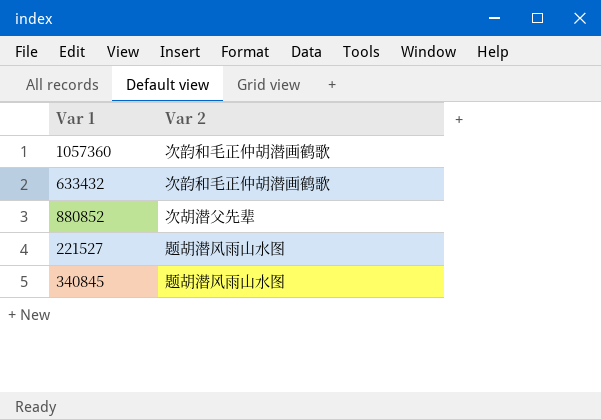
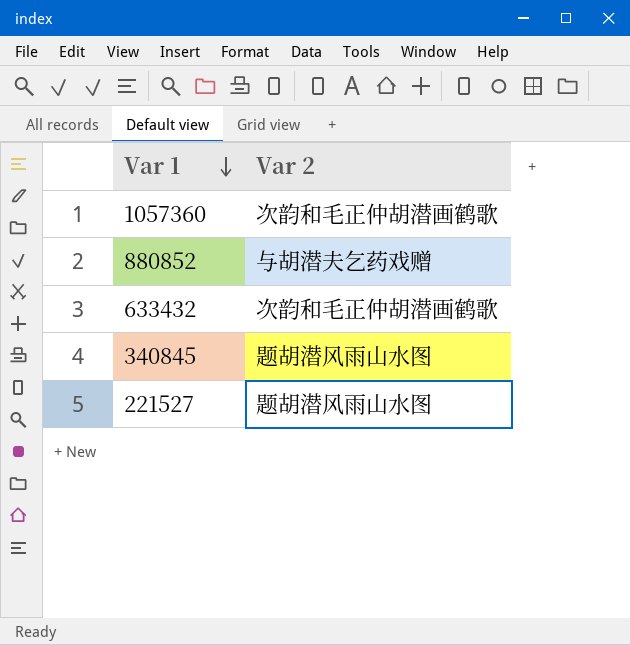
row order: none -> Var 1 descending
880852 | Var 2: 次胡潜父先辈 -> 与胡潜夫乞药戏赠

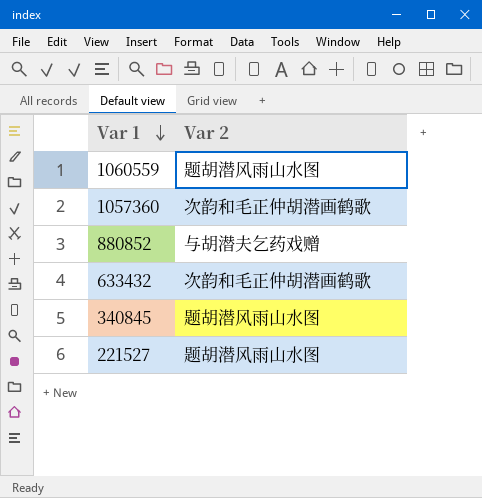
row 1060559: none -> 题胡潜风雨山水图

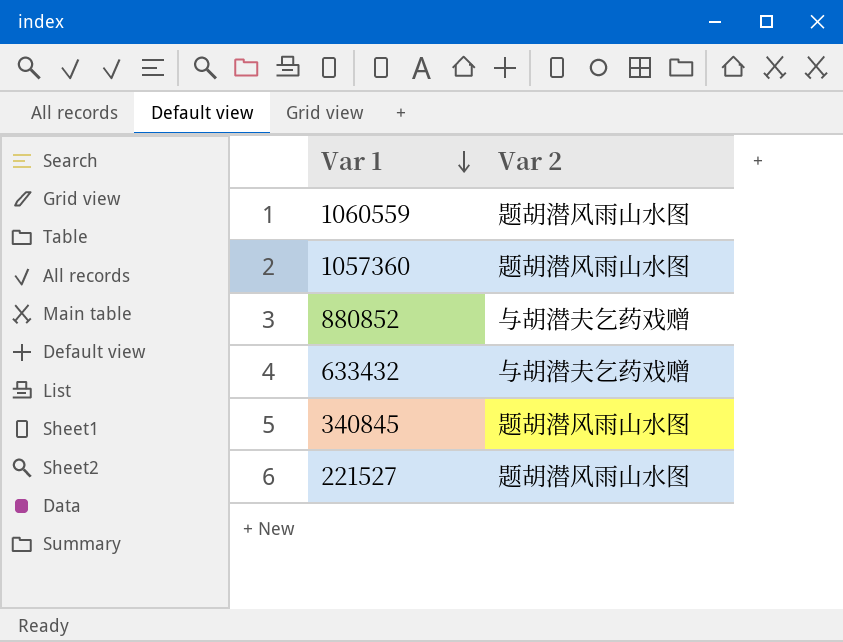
1057360 | Var 2: 次韵和毛正仲胡潜画鹤歌 -> 题胡潜风雨山水图
633432 | Var 2: 次韵和毛正仲胡潜画鹤歌 -> 与胡潜夫乞药戏赠

